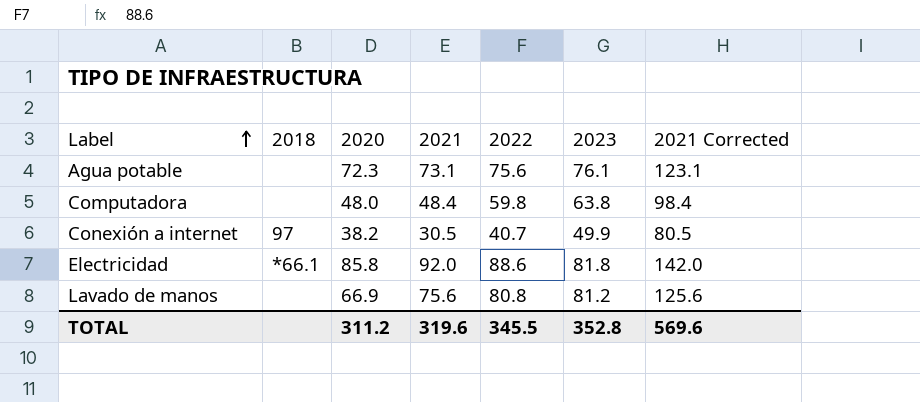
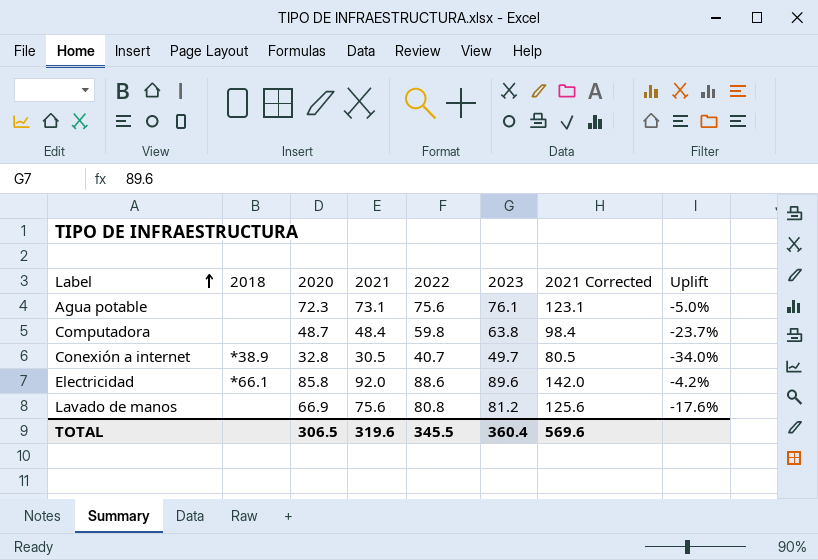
column Uplift | formula: none -> ([2020] - [2023]) / [2023]
Computadora | 2020: 48.0 -> 48.7
Conexión a internet | 2018: 97 -> *38.9
Conexión a internet | 2020: 38.2 -> 32.8
Conexión a internet | 2023: 49.9 -> 49.7
Electricidad | 2023: 81.8 -> 89.6
TOTAL | 2020: 311.2 -> 306.5
TOTAL | 2023: 352.8 -> 360.4

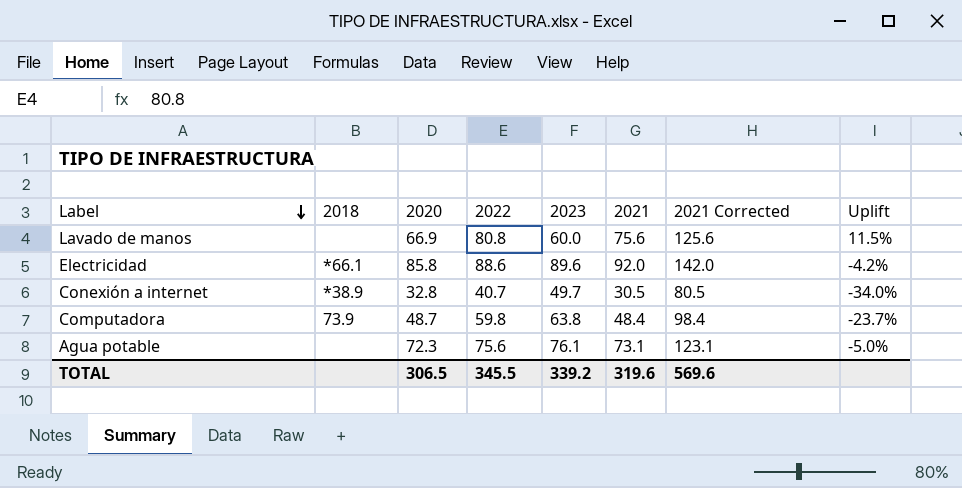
row order: Label ascending -> Label descending
column 2021 | position: 4 -> 6
Lavado de manos | 2023: 81.2 -> 60.0
Lavado de manos | Uplift: -17.6% -> 11.5%
Computadora | 2018: none -> 73.9
TOTAL | 2023: 360.4 -> 339.2

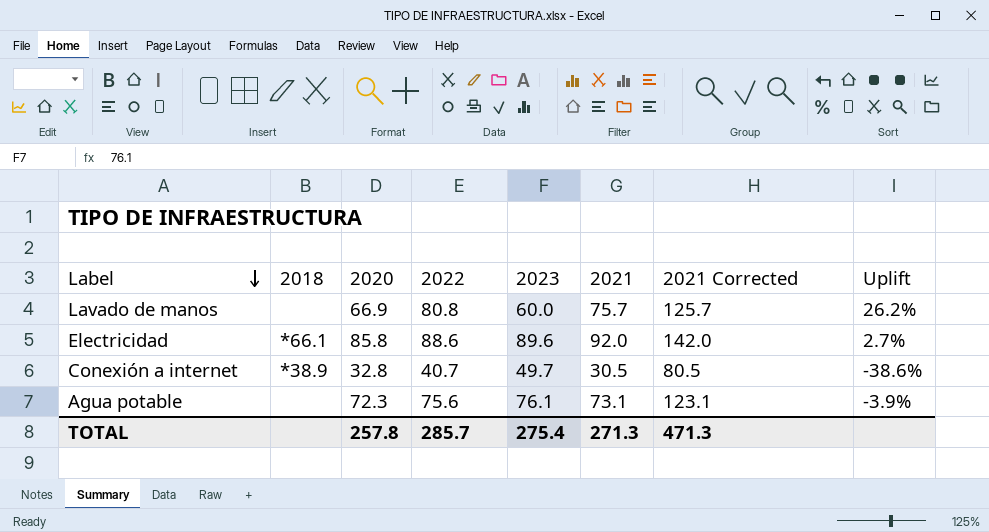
column Uplift | formula: ([2020] - [2023]) / [2023] -> ([2021] - [2023]) / [2023]
row Computadora: 73.9 | 48.7 | 59.8 | 63.8 | 48.4 | 98.4 | -23.7% -> none
Lavado de manos | 2021: 75.6 -> 75.7
Lavado de manos | 2021 Corrected: 125.6 -> 125.7
TOTAL | 2020: 306.5 -> 257.8
TOTAL | 2022: 345.5 -> 285.7
TOTAL | 2023: 339.2 -> 275.4
TOTAL | 2021: 319.6 -> 271.3
TOTAL | 2021 Corrected: 569.6 -> 471.3

